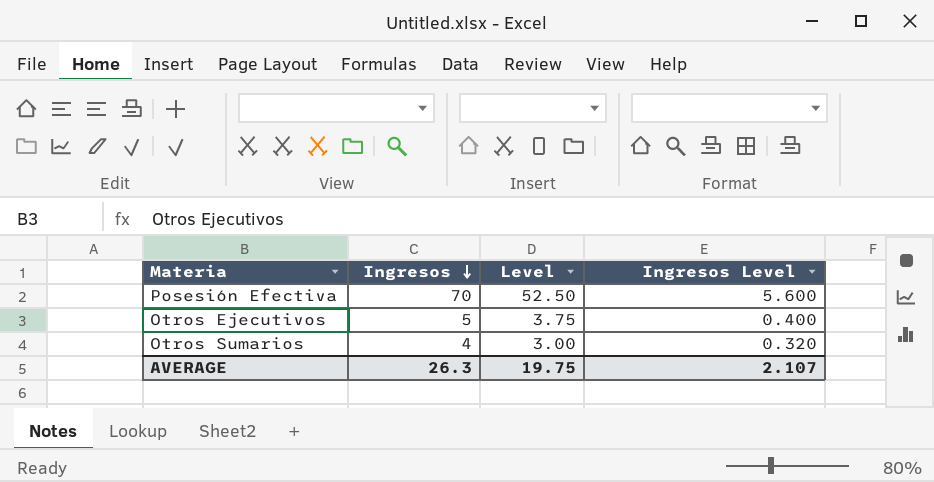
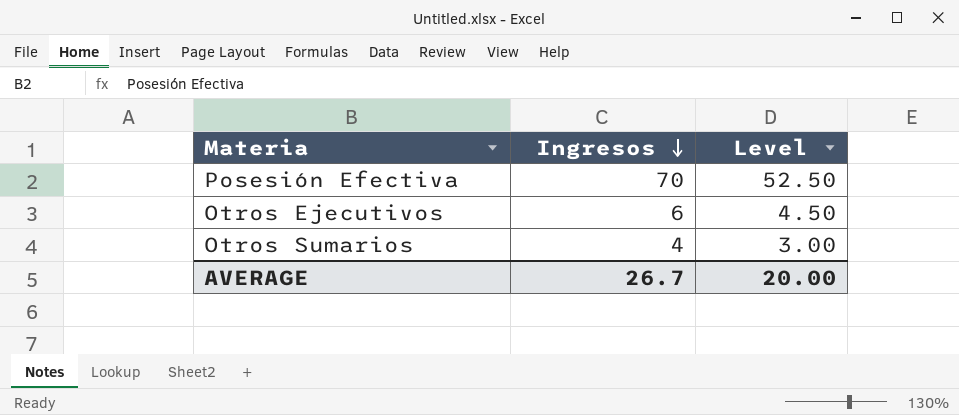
column Ingresos Level | formula: [Ingresos] * 0.08 -> none
Otros Ejecutivos | Ingresos: 5 -> 6
Otros Ejecutivos | Level: 3.75 -> 4.50
AVERAGE | Ingresos: 26.3 -> 26.7
AVERAGE | Level: 19.75 -> 20.00

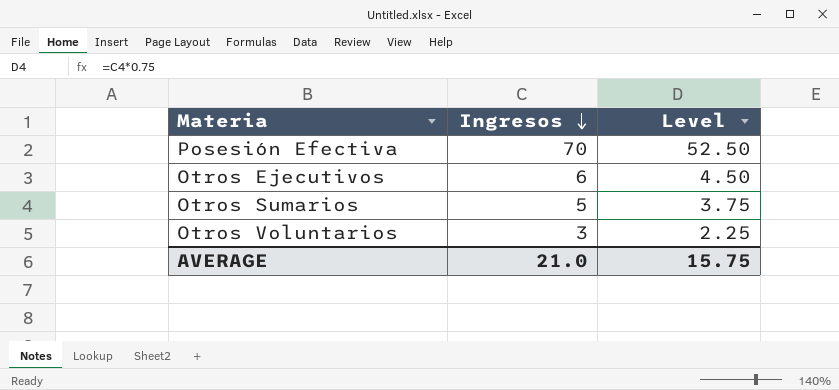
Otros Sumarios | Ingresos: 4 -> 5
Otros Sumarios | Level: 3.00 -> 3.75
row Otros Voluntarios: none -> 3 | 2.25
AVERAGE | Ingresos: 26.7 -> 21.0
AVERAGE | Level: 20.00 -> 15.75

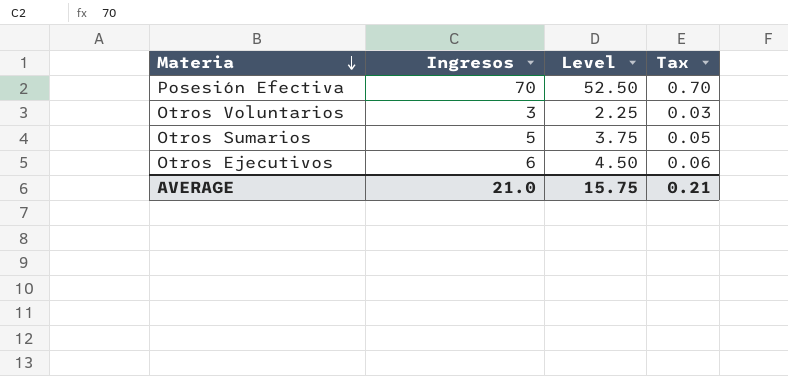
row order: Ingresos descending -> Materia descending
column Tax | formula: none -> [Ingresos] * 0.01

